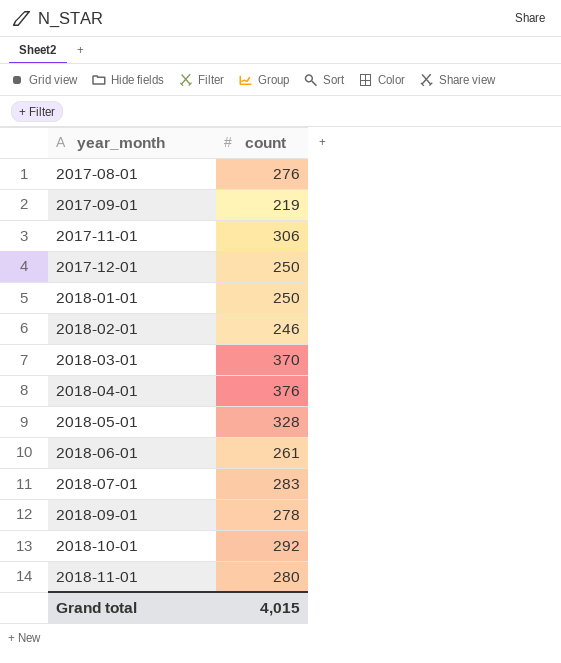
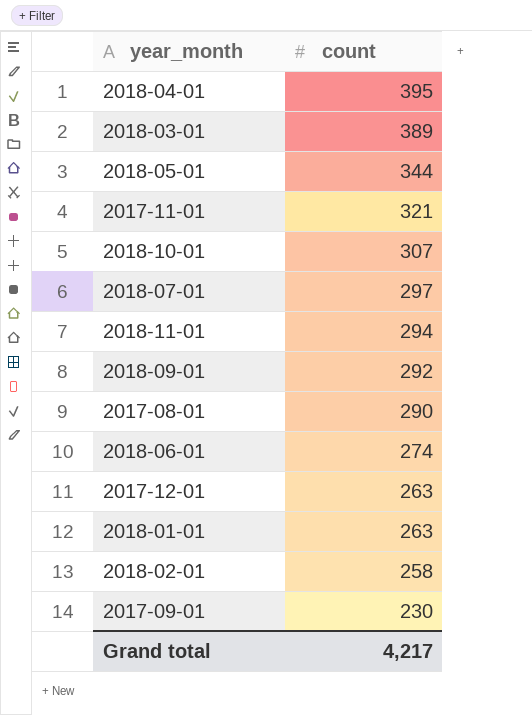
row order: year_month ascending -> count descending
2018-04-01 | count: 376 -> 395
2018-03-01 | count: 370 -> 389
2018-05-01 | count: 328 -> 344
2017-11-01 | count: 306 -> 321
2018-10-01 | count: 292 -> 307
2018-07-01 | count: 283 -> 297
2018-11-01 | count: 280 -> 294
2018-09-01 | count: 278 -> 292
2017-08-01 | count: 276 -> 290
2018-06-01 | count: 261 -> 274
2017-12-01 | count: 250 -> 263
2018-01-01 | count: 250 -> 263
2018-02-01 | count: 246 -> 258
2017-09-01 | count: 219 -> 230
Grand total | count: 4,015 -> 4,217

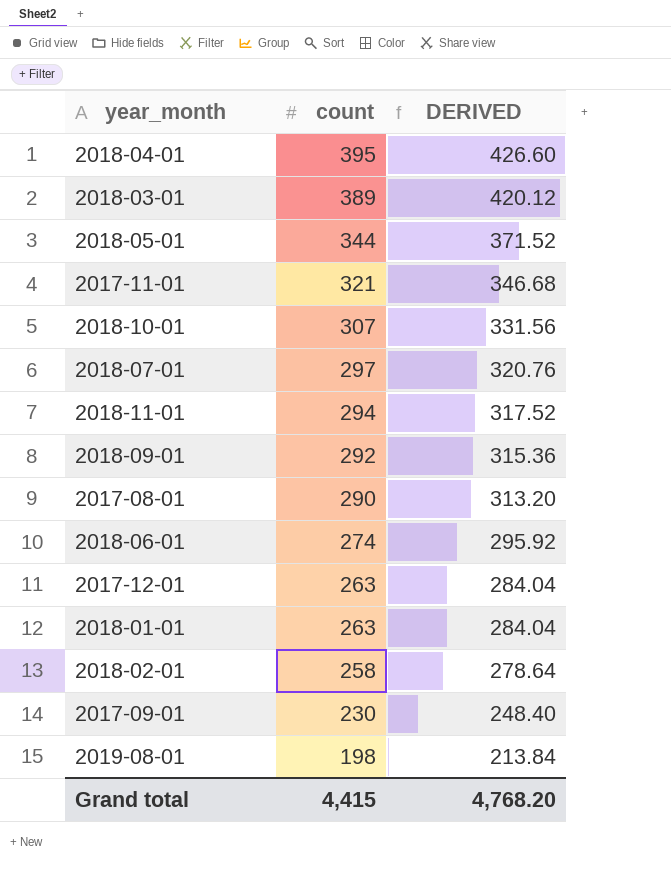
column DERIVED | formula: none -> [count] * 1.08
row 2019-08-01: none -> 198 | 213.84
Grand total | count: 4,217 -> 4,415

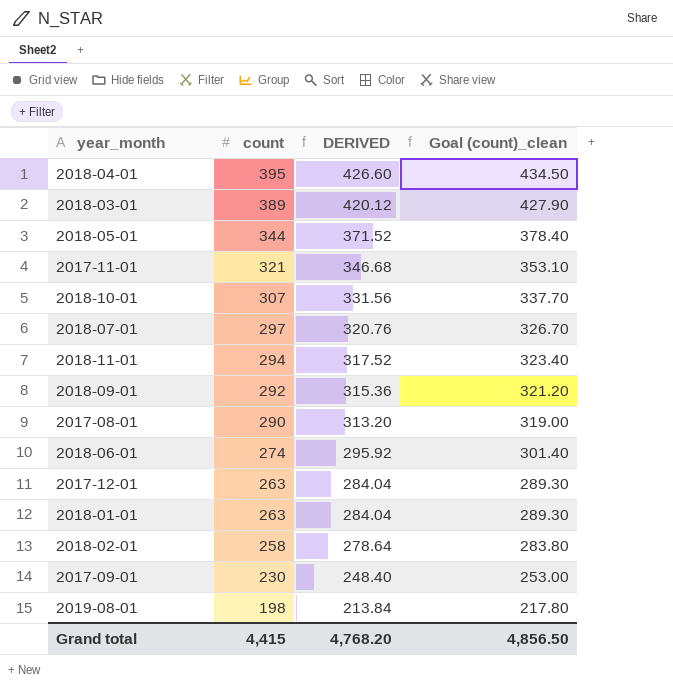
column Goal (count)_clean | formula: none -> [count] * 1.1

